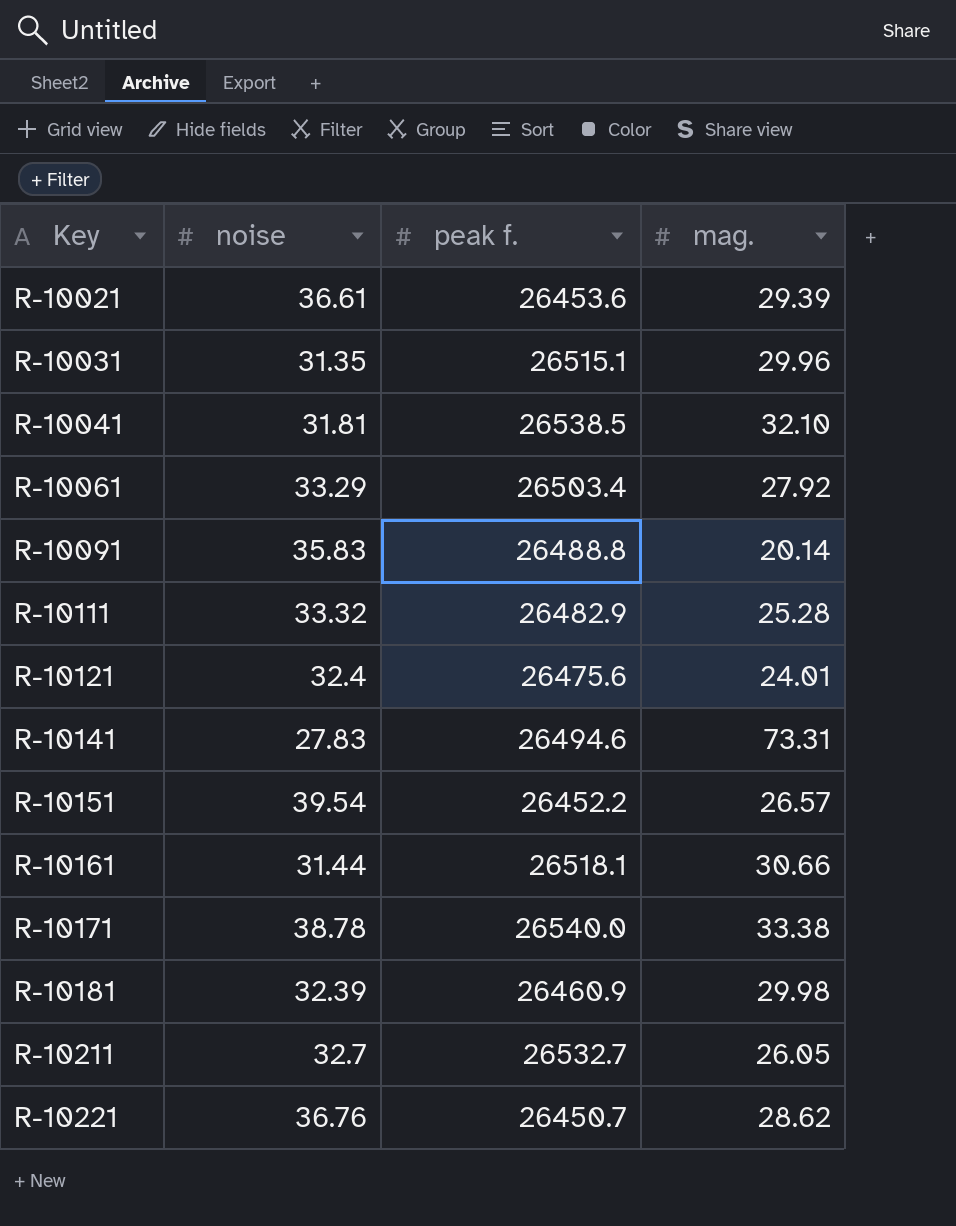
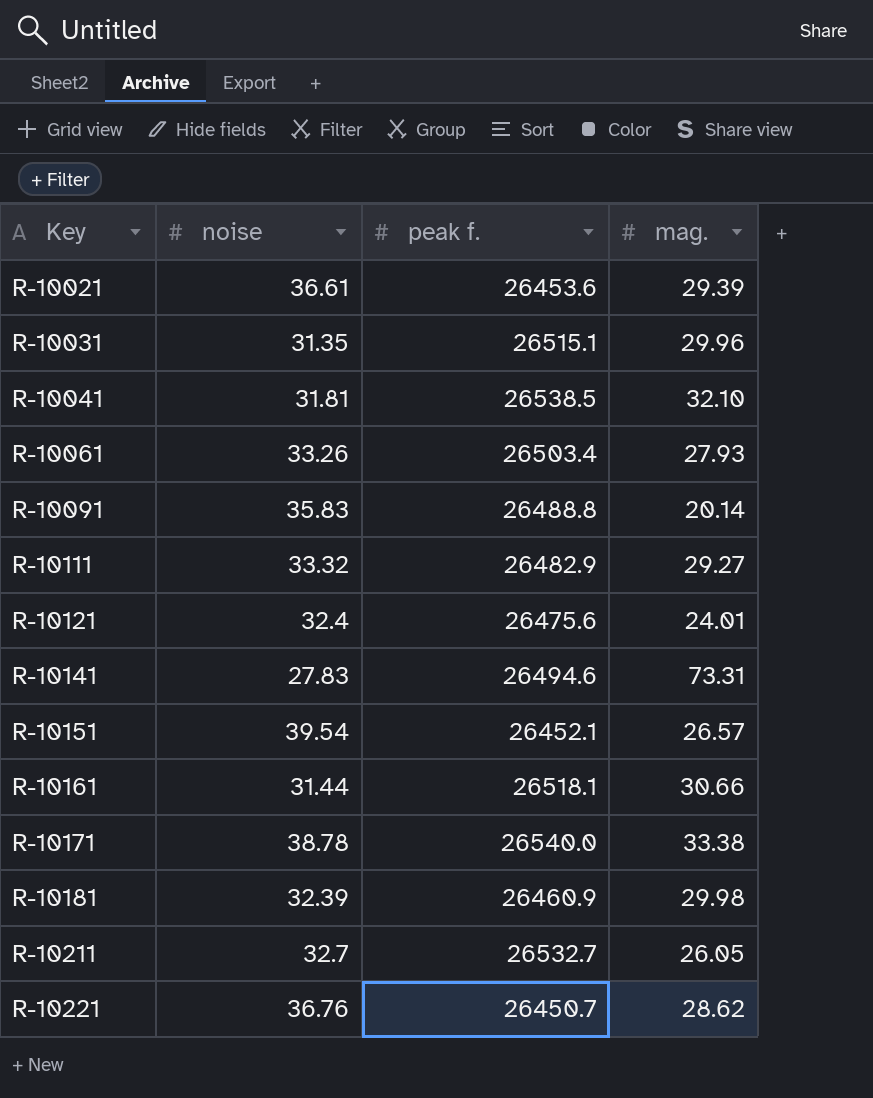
R-10061 | noise: 33.29 -> 33.26
R-10061 | mag.: 27.92 -> 27.93
R-10111 | mag.: 25.28 -> 29.27
R-10151 | peak f.: 26452.2 -> 26452.1

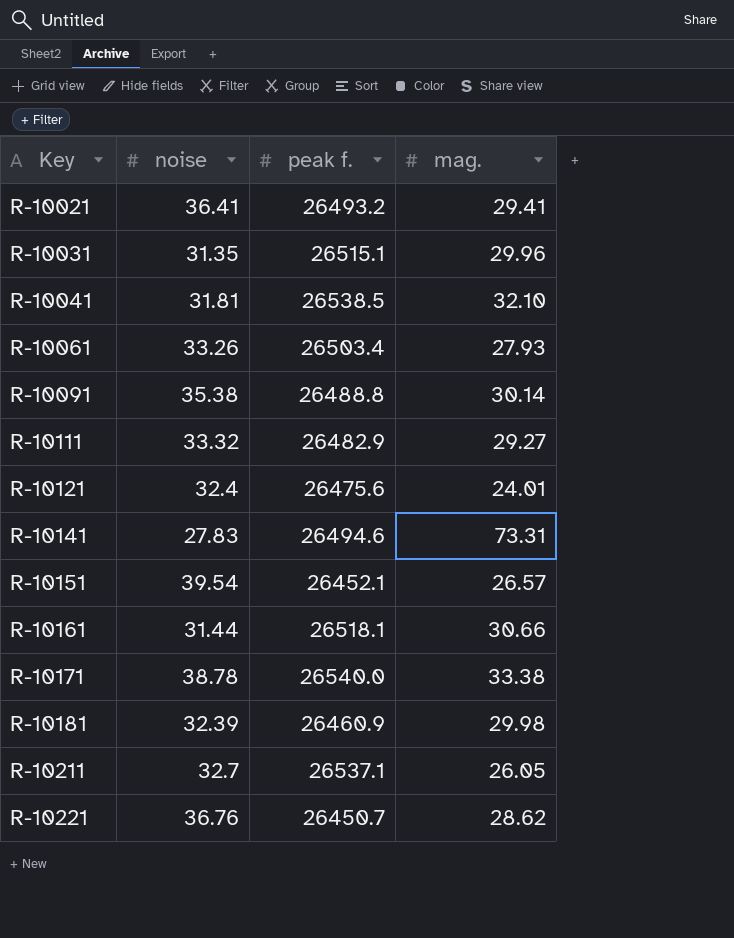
R-10021 | noise: 36.61 -> 36.41
R-10021 | peak f.: 26453.6 -> 26493.2
R-10021 | mag.: 29.39 -> 29.41
R-10091 | noise: 35.83 -> 35.38
R-10091 | mag.: 20.14 -> 30.14
R-10211 | peak f.: 26532.7 -> 26537.1

